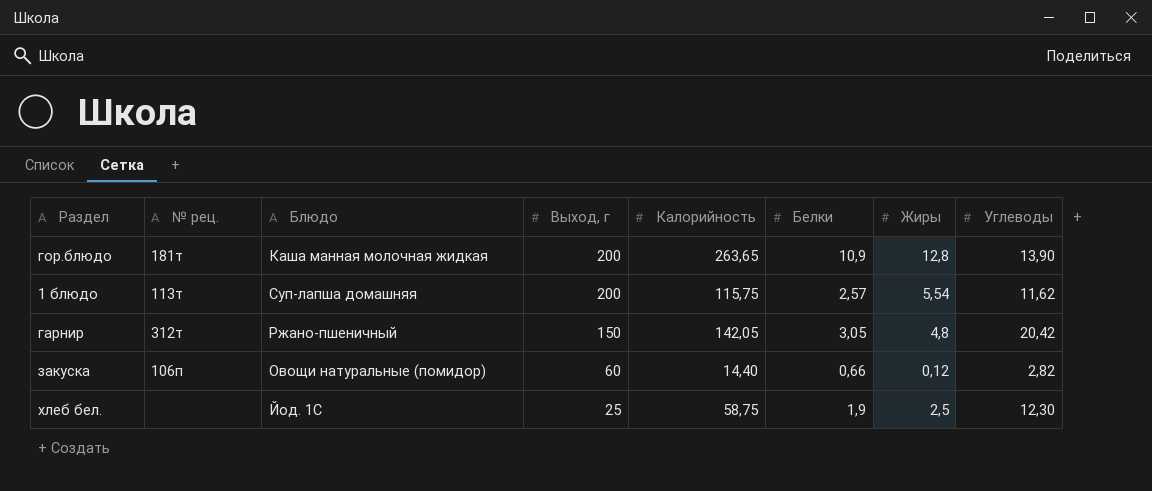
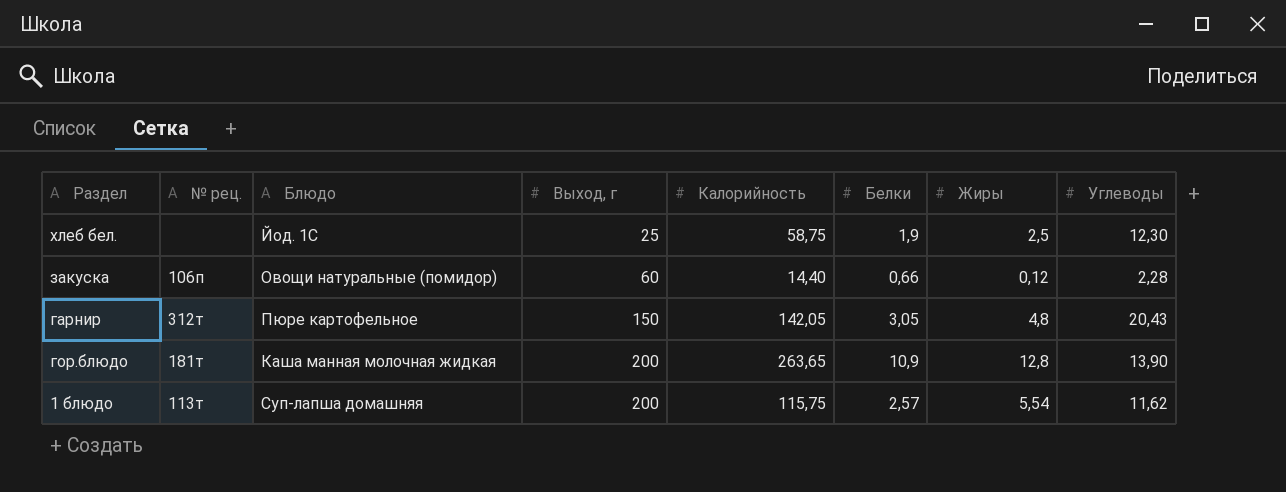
row order: Выход, г descending -> Выход, г ascending
закуска | Углеводы: 2,82 -> 2,28
гарнир | Блюдо: Ржано-пшеничный -> Пюре картофельное
гарнир | Углеводы: 20,42 -> 20,43

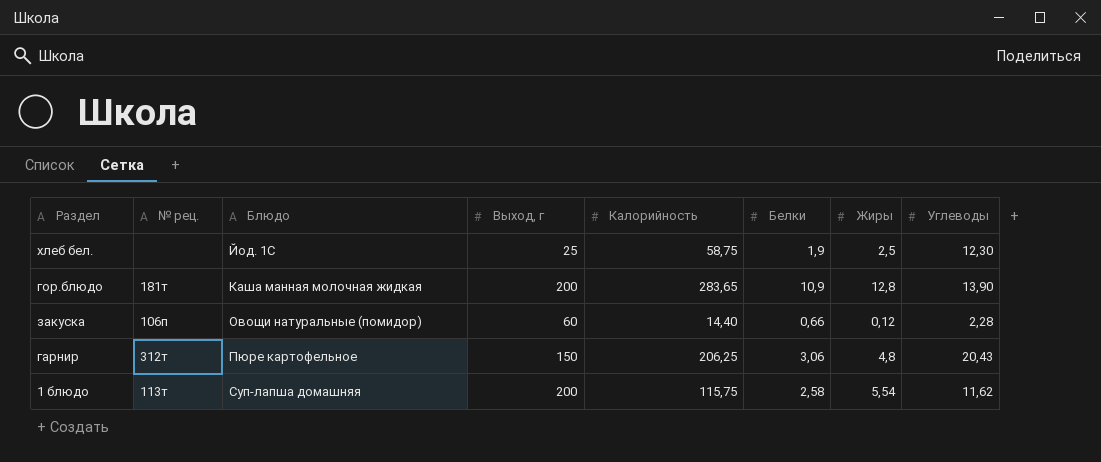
row order: Выход, г ascending -> Блюдо ascending
гор.блюдо | Калорийность: 263,65 -> 283,65
гарнир | Калорийность: 142,05 -> 206,25
гарнир | Белки: 3,05 -> 3,06
1 блюдо | Белки: 2,57 -> 2,58

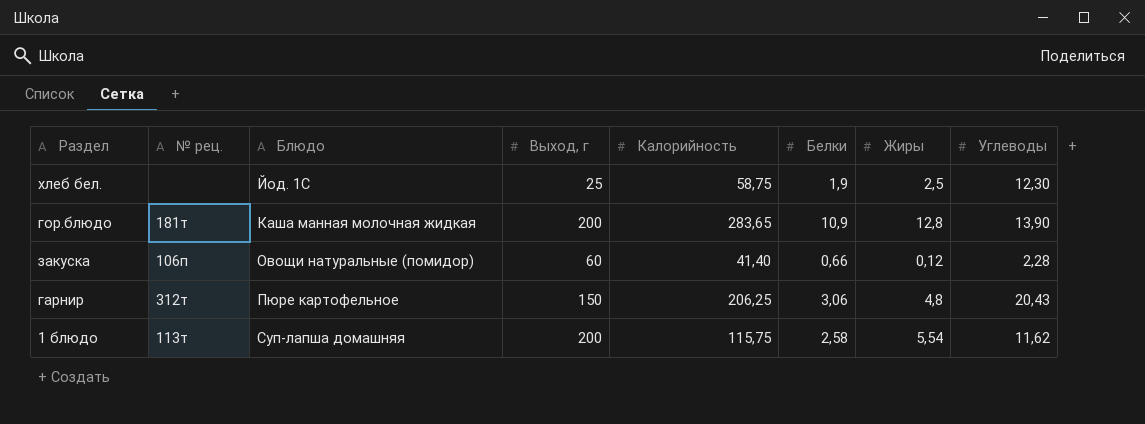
закуска | Калорийность: 14,40 -> 41,40

